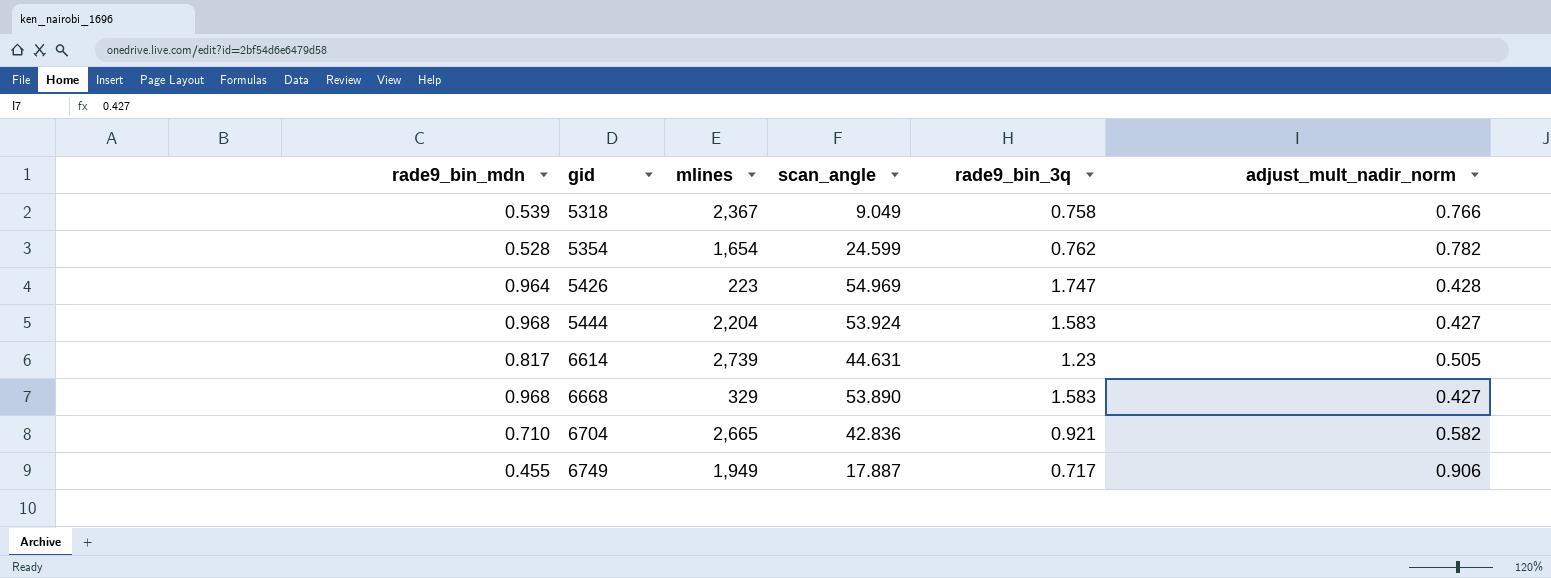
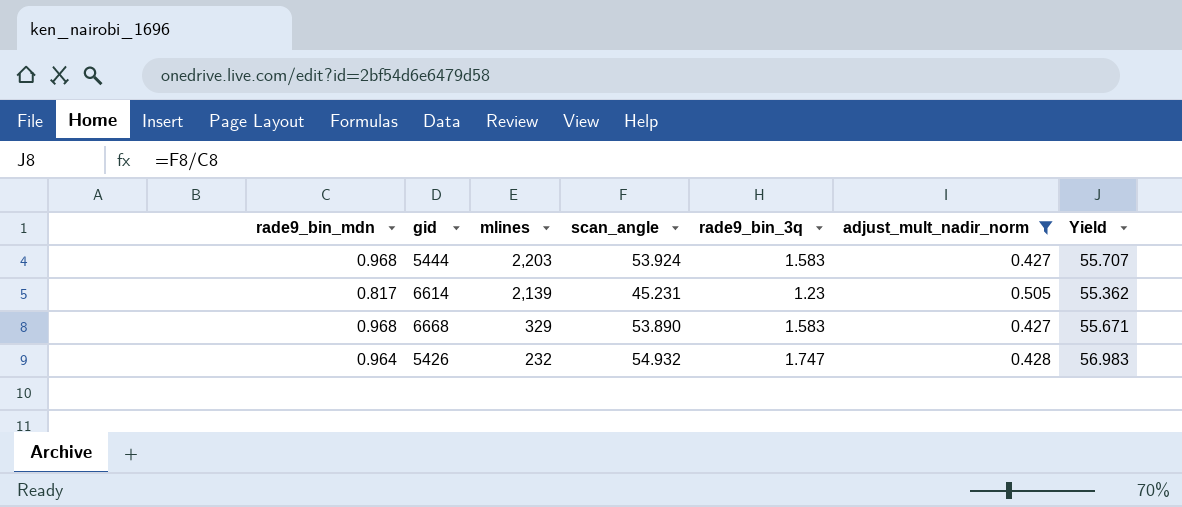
filter: none -> adjust_mult_nadir_norm <= 0.505
row order: gid ascending -> mlines descending
column Yield | formula: none -> [scan_angle] / [rade9_bin_mdn]
5444 | mlines: 2,204 -> 2,203
6614 | mlines: 2,739 -> 2,139
6614 | scan_angle: 44.631 -> 45.231
5426 | mlines: 223 -> 232
5426 | scan_angle: 54.969 -> 54.932

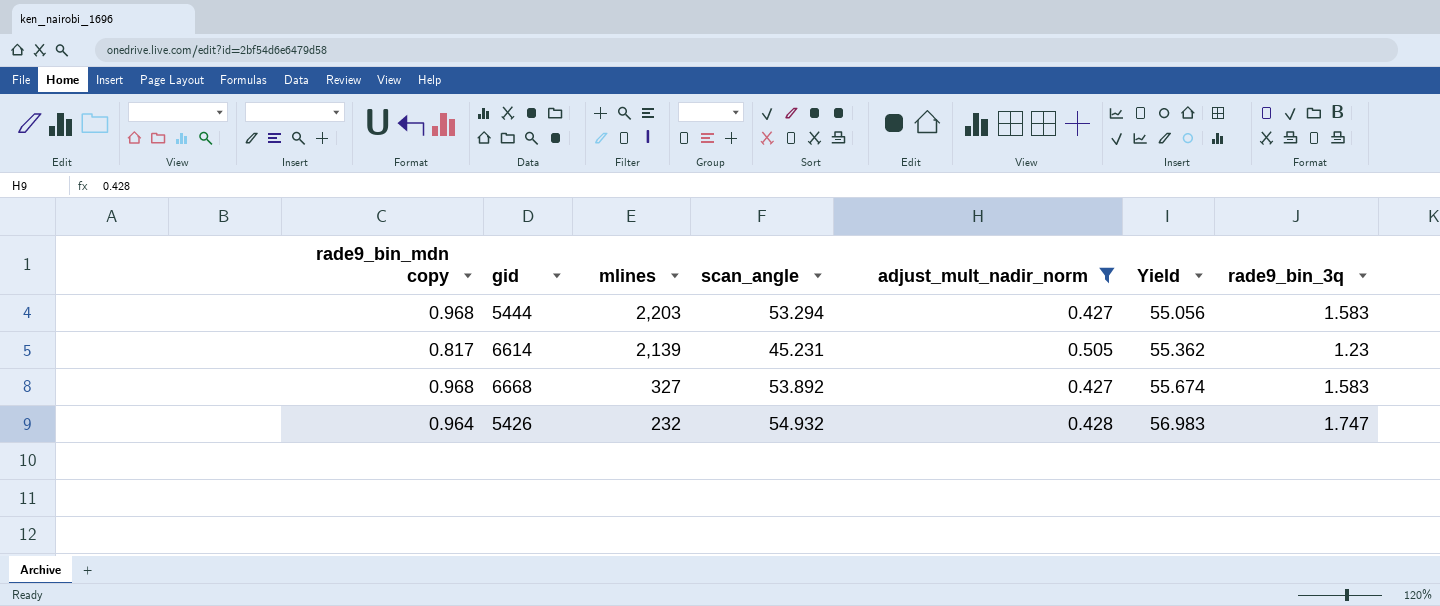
column name: rade9_bin_mdn -> rade9_bin_mdn copy
column rade9_bin_3q | position: 5 -> 7
5444 | scan_angle: 53.924 -> 53.294
5444 | Yield: 55.707 -> 55.056
6668 | mlines: 329 -> 327
6668 | scan_angle: 53.890 -> 53.892
6668 | Yield: 55.671 -> 55.674

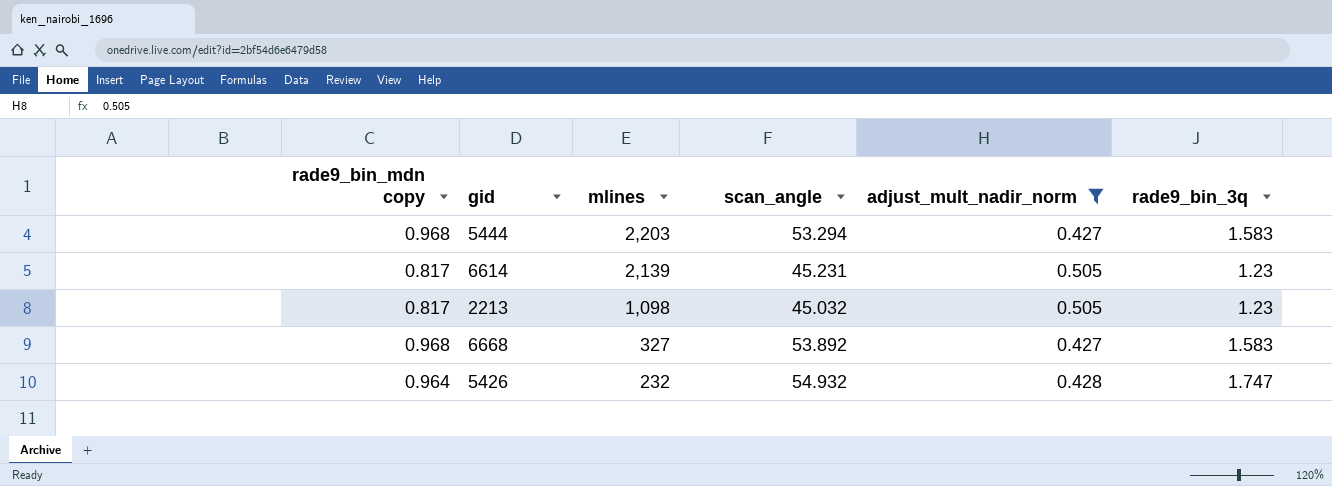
column Yield | formula: [scan_angle] / [rade9_bin_mdn copy] -> none
row 2213: none -> 0.817 | 1,098 | 45.032 | 0.505 | 1.23

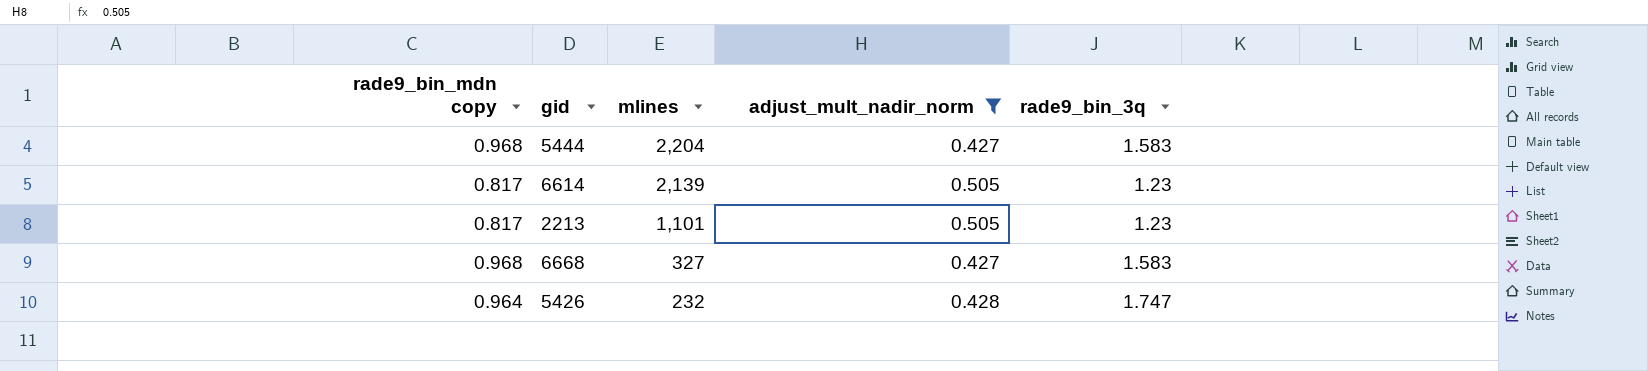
column scan_angle | position: 4 -> none
5444 | mlines: 2,203 -> 2,204
2213 | mlines: 1,098 -> 1,101

